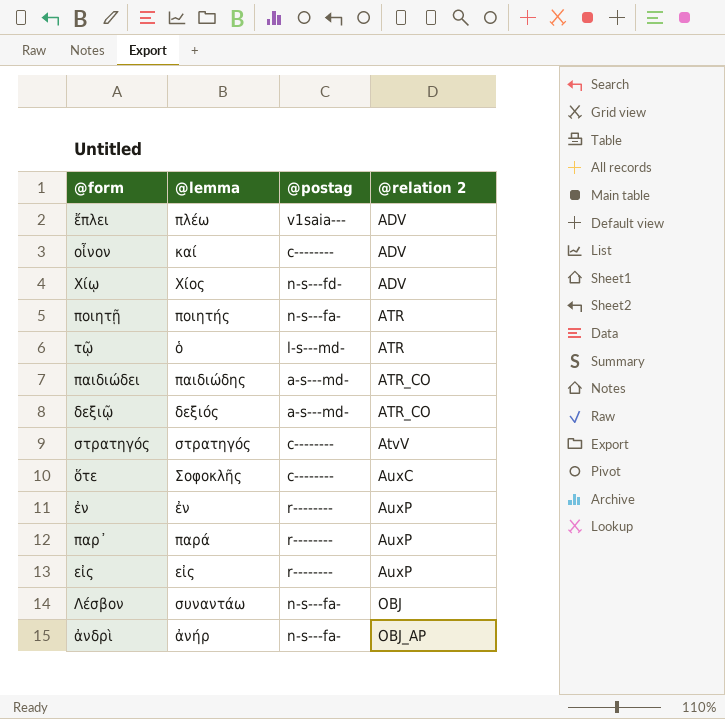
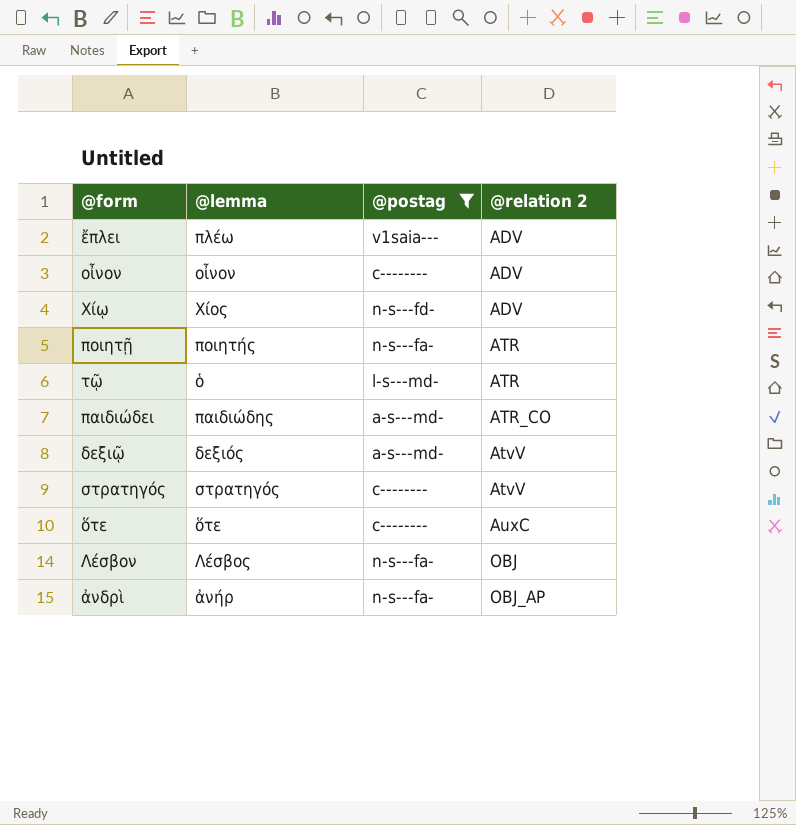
filter: none -> @postag != r--------
οἶνον | @lemma: καί -> οἶνον
δεξιῷ | @relation 2: ATR_CO -> AtvV
ὅτε | @lemma: Σοφοκλῆς -> ὅτε
Λέσβον | @lemma: συναντάω -> Λέσβος

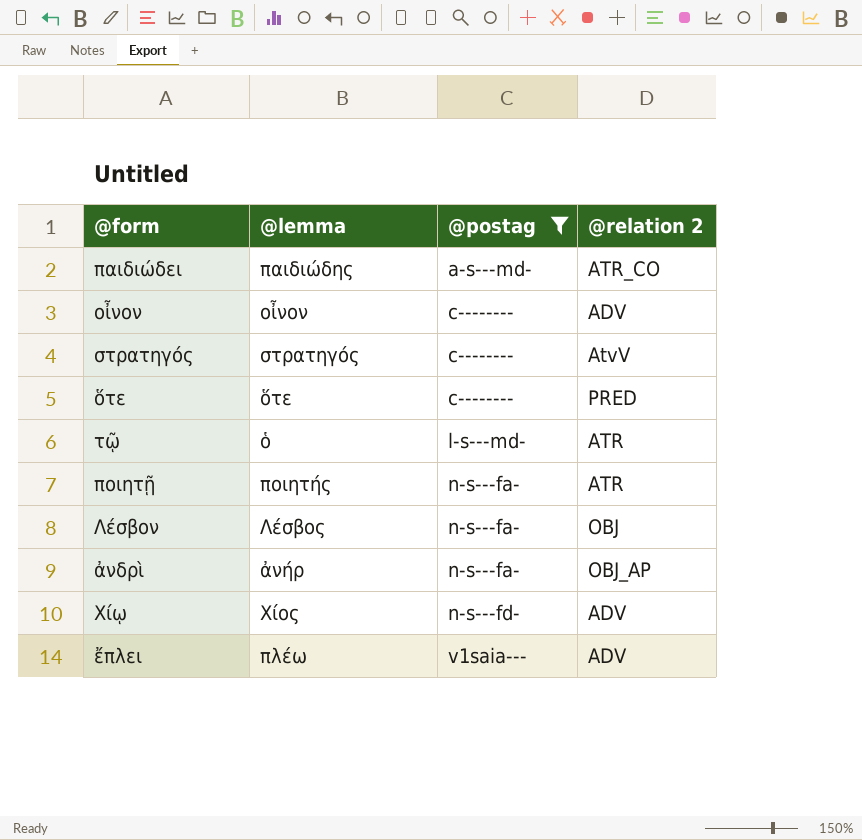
row order: @relation 2 ascending -> @postag ascending
row δεξιῷ: δεξιός | a-s---md- | AtvV -> none
ὅτε | @relation 2: AuxC -> PRED

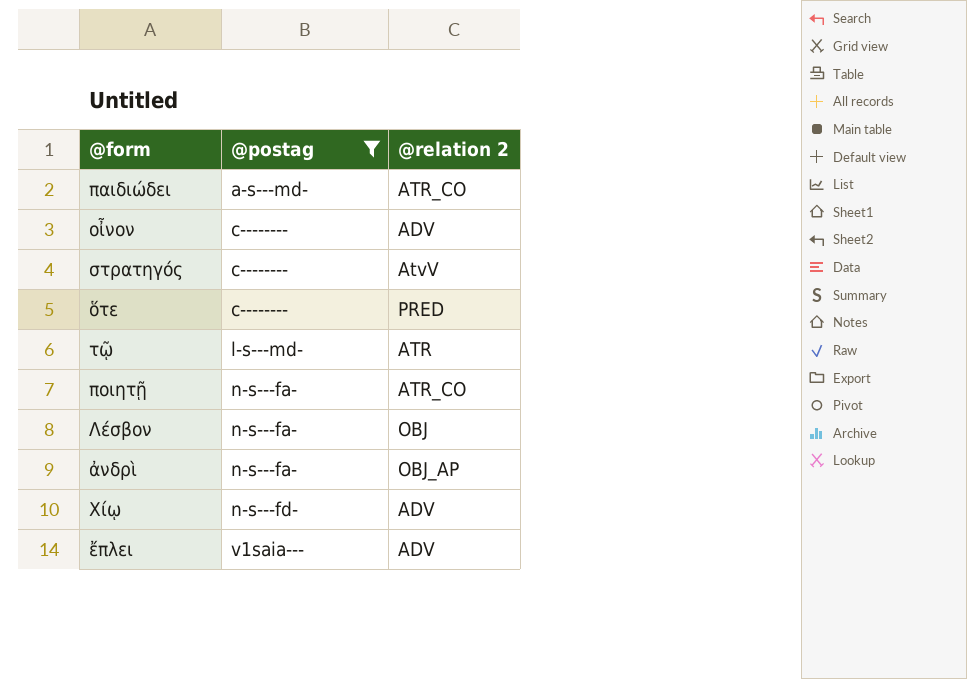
column @lemma | position: 2 -> none
ποιητῇ | @relation 2: ATR -> ATR_CO

